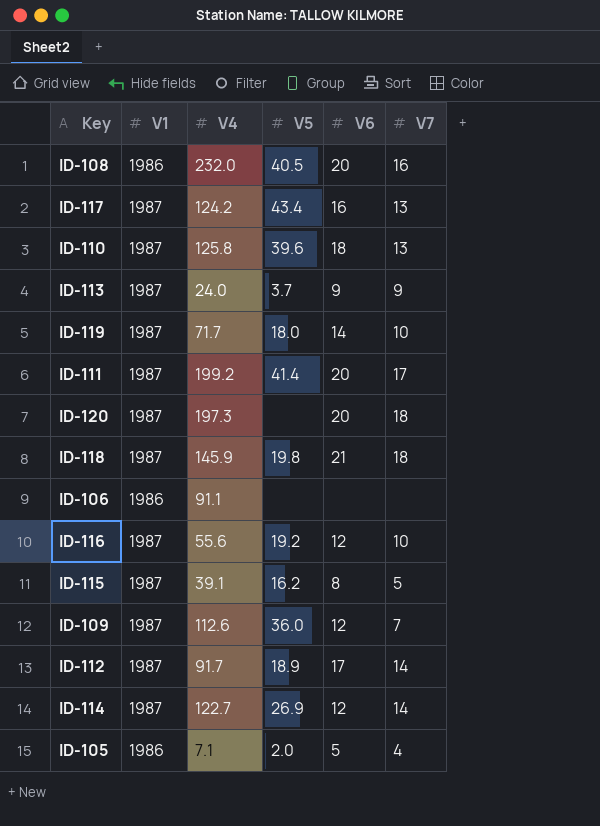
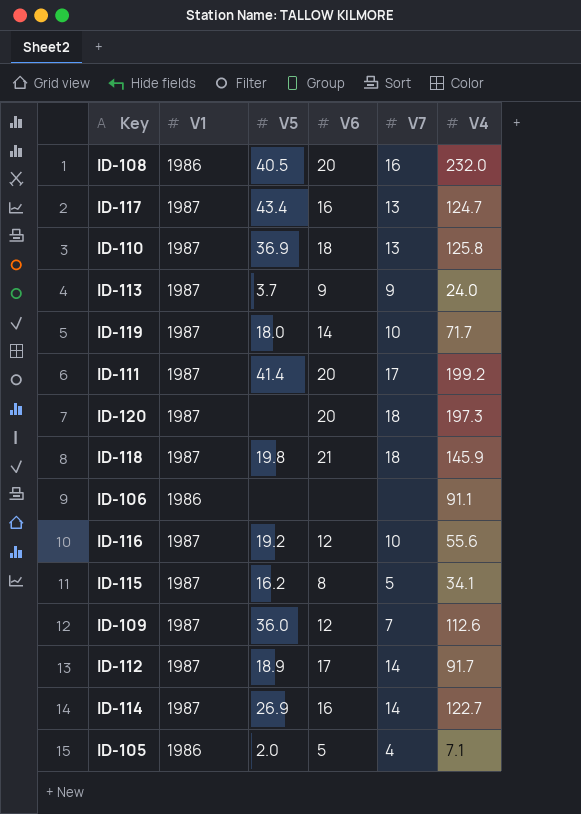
column V4 | position: 3 -> 6
ID-117 | V4: 124.2 -> 124.7
ID-110 | V5: 39.6 -> 36.9
ID-115 | V4: 39.1 -> 34.1
ID-114 | V6: 12 -> 16

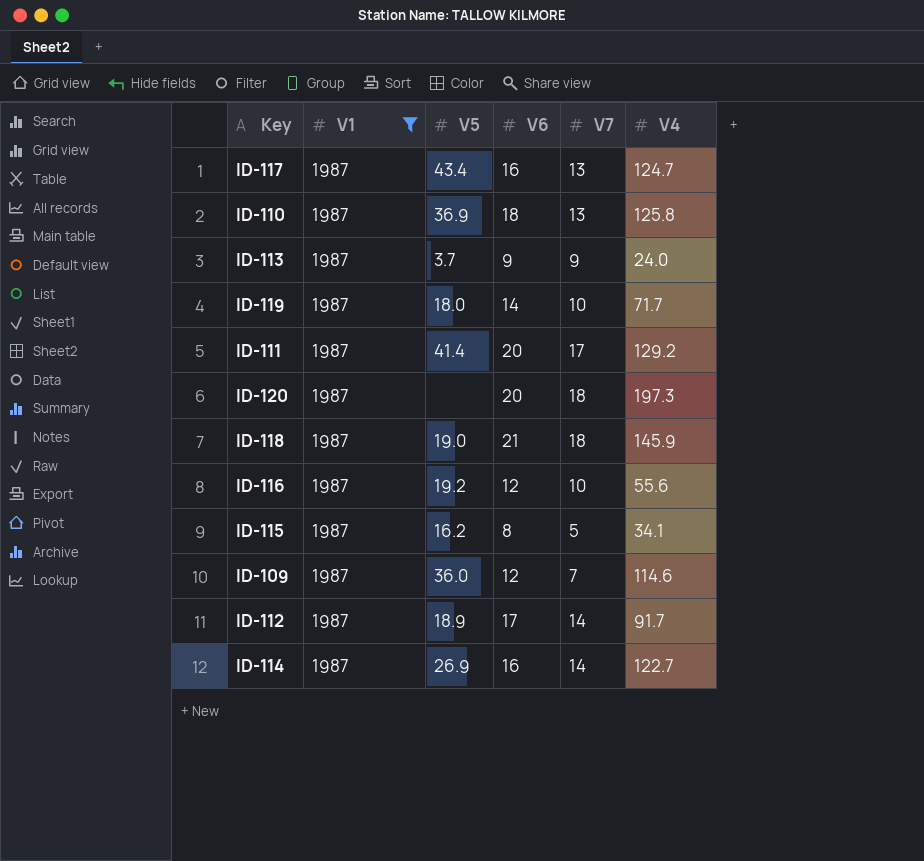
filter: none -> V1 = 1987
ID-111 | V4: 199.2 -> 129.2
ID-118 | V5: 19.8 -> 19.0
ID-109 | V4: 112.6 -> 114.6

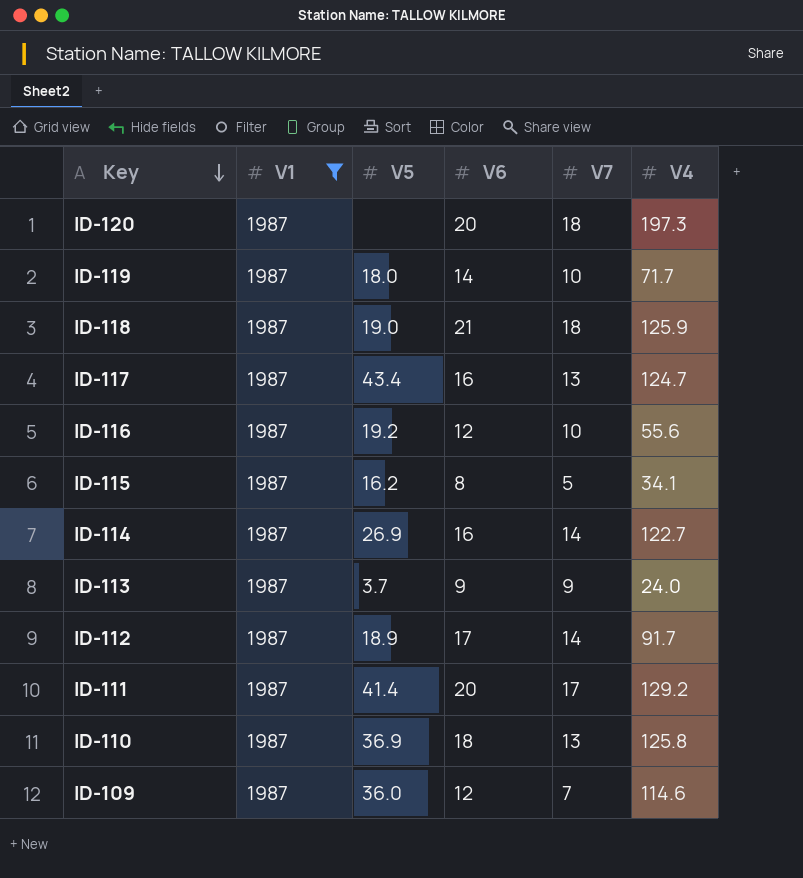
row order: none -> Key descending
ID-118 | V4: 145.9 -> 125.9

